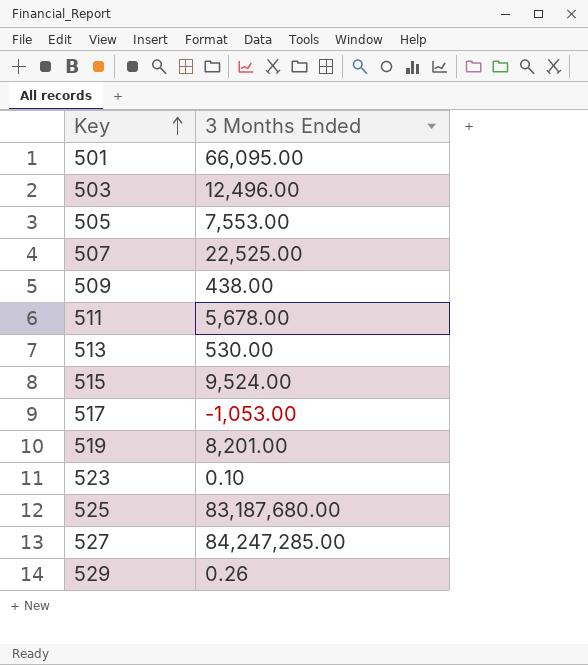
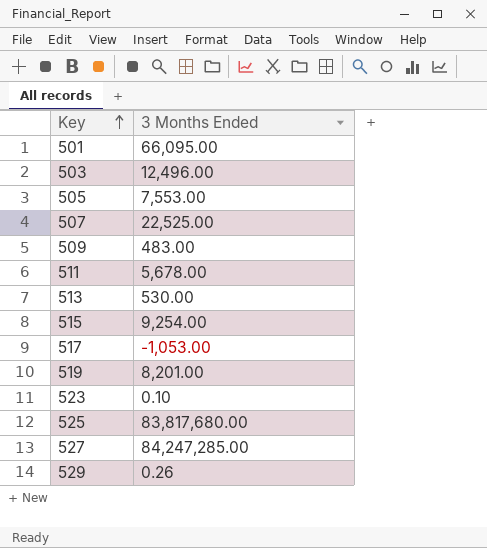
509 | 3 Months Ended: 438.00 -> 483.00
515 | 3 Months Ended: 9,524.00 -> 9,254.00
525 | 3 Months Ended: 83,187,680.00 -> 83,817,680.00

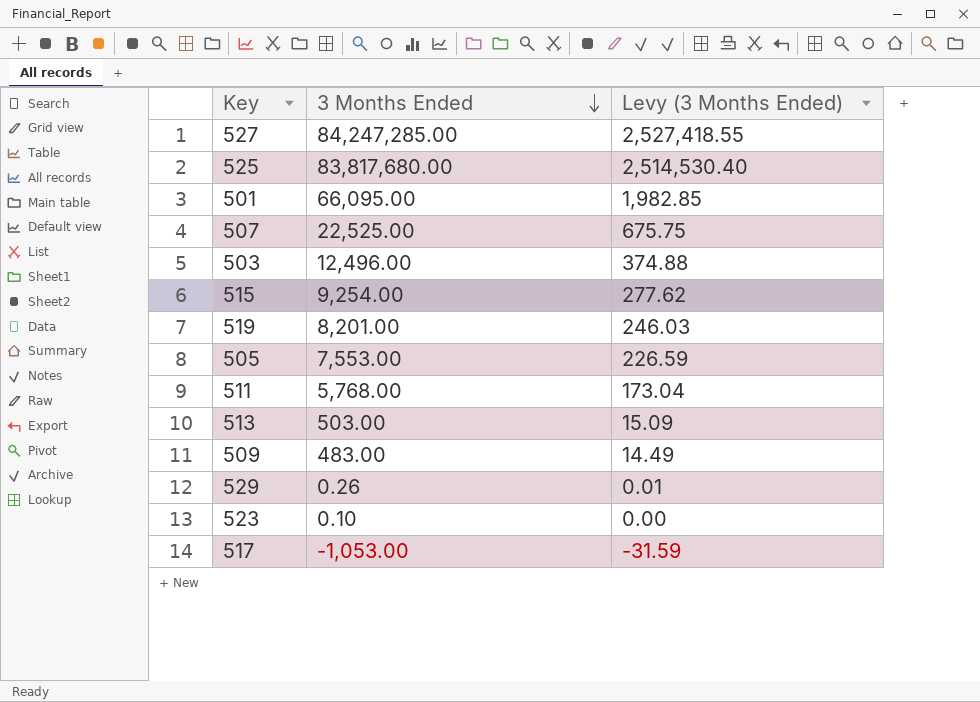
row order: Key ascending -> 3 Months Ended descending
column Levy (3 Months Ended) | formula: none -> [3 Months Ended] * 0.03
511 | 3 Months Ended: 5,678.00 -> 5,768.00
513 | 3 Months Ended: 530.00 -> 503.00

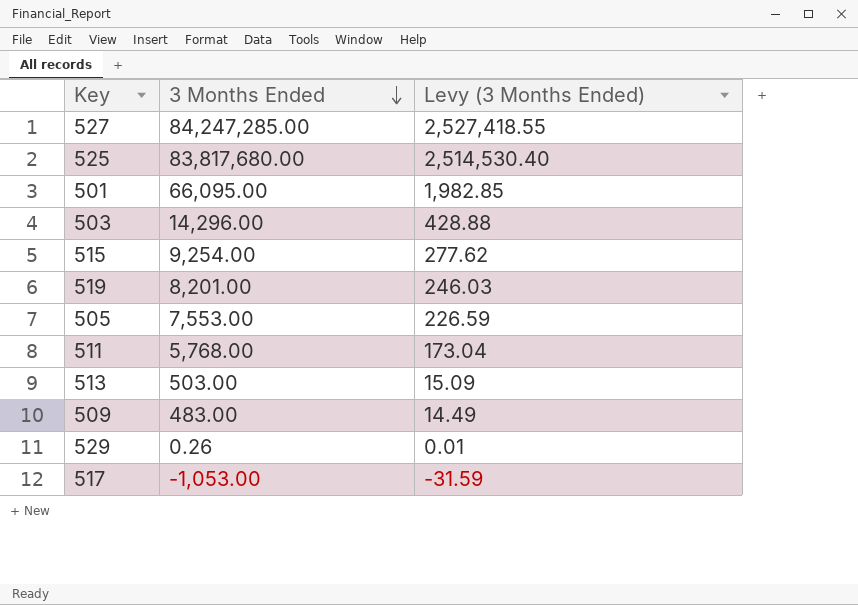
row 507: 22,525.00 | 675.75 -> none
row 523: 0.10 | 0.00 -> none
503 | 3 Months Ended: 12,496.00 -> 14,296.00
503 | Levy (3 Months Ended): 374.88 -> 428.88

